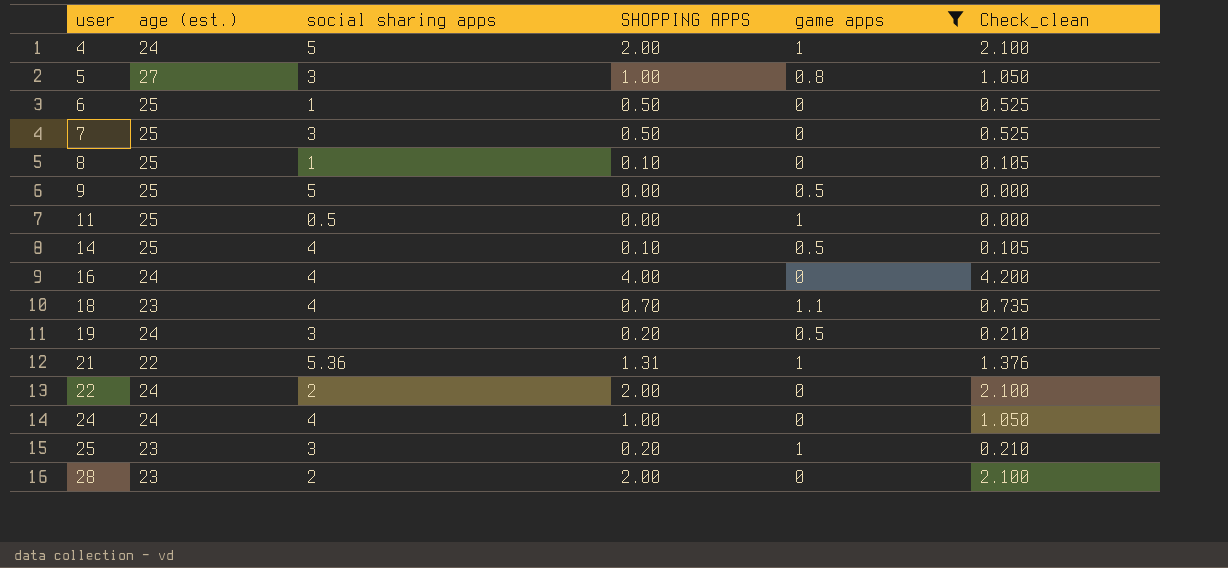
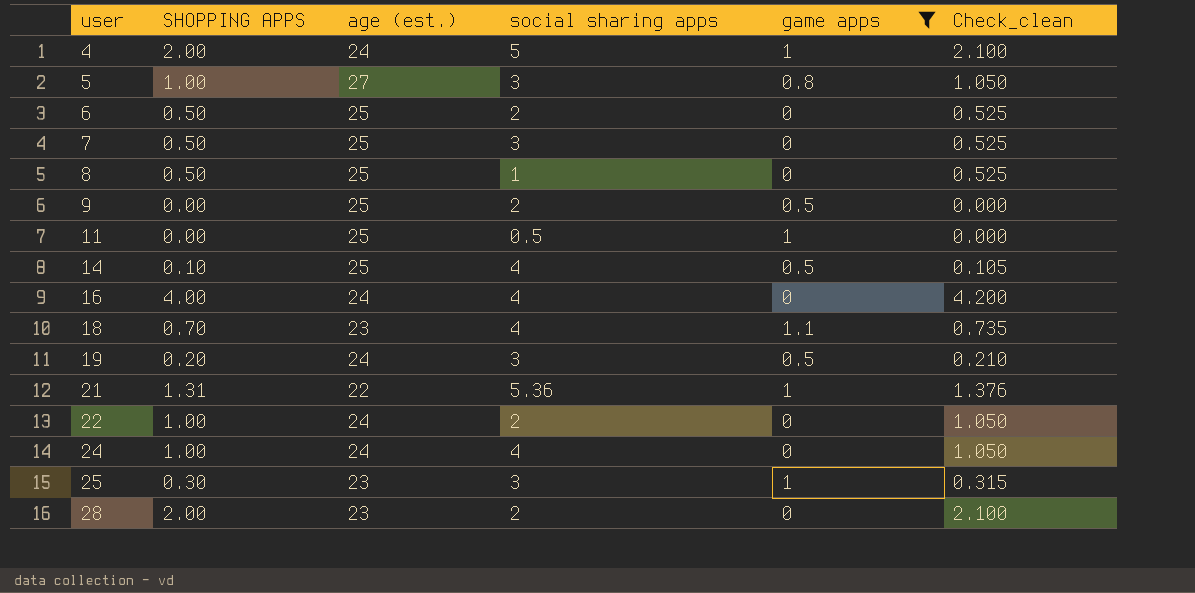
column SHOPPING APPS | position: 4 -> 2
6 | social sharing apps: 1 -> 2
8 | SHOPPING APPS: 0.10 -> 0.50
8 | Check_clean: 0.105 -> 0.525
9 | social sharing apps: 5 -> 2
22 | SHOPPING APPS: 2.00 -> 1.00
22 | Check_clean: 2.100 -> 1.050
25 | SHOPPING APPS: 0.20 -> 0.30
25 | Check_clean: 0.210 -> 0.315

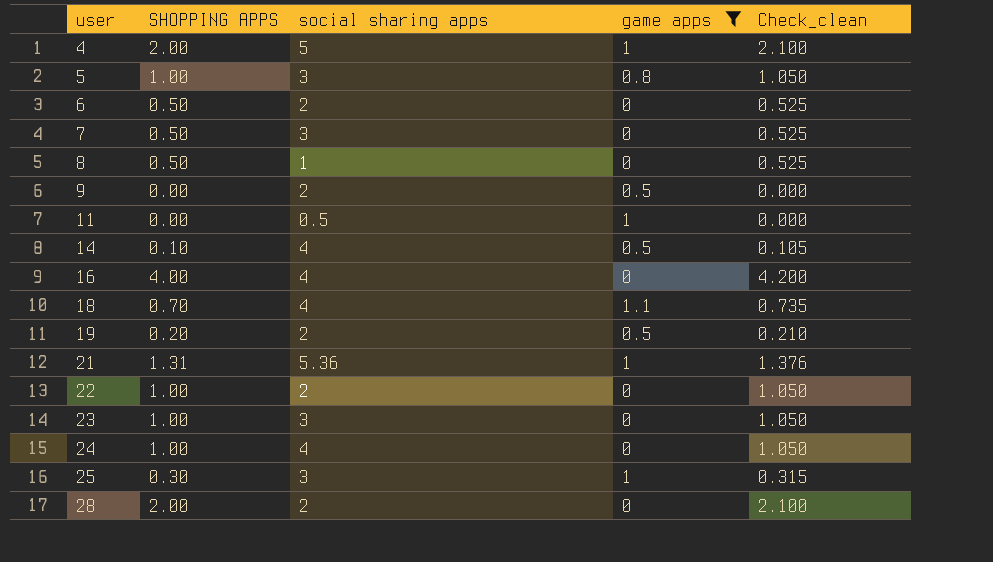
column age (est.) | position: 3 -> none
19 | social sharing apps: 3 -> 2
row 23: none -> 1.00 | 3 | 0 | 1.050

